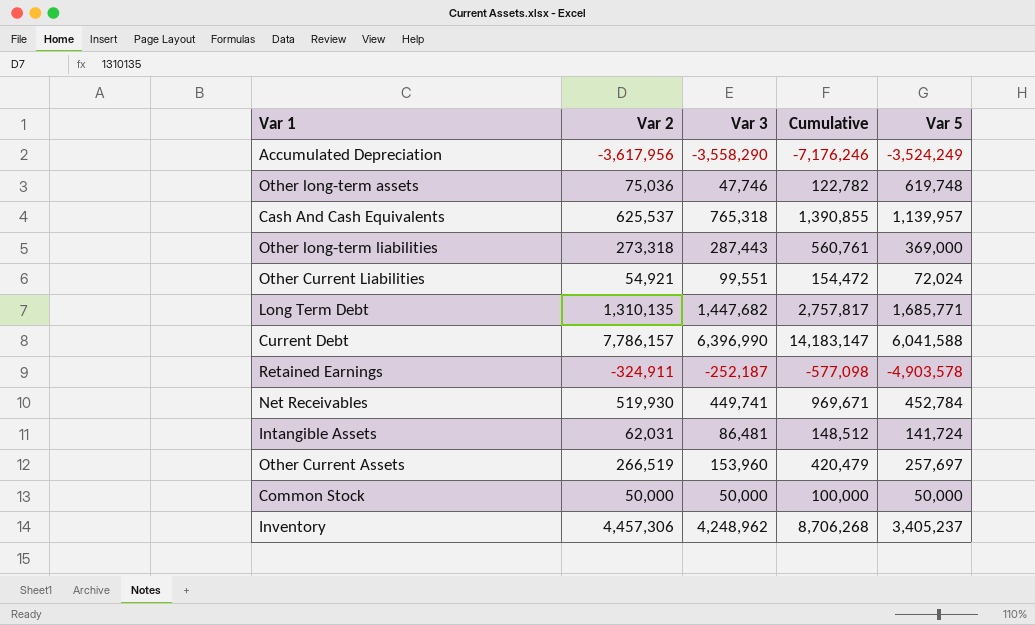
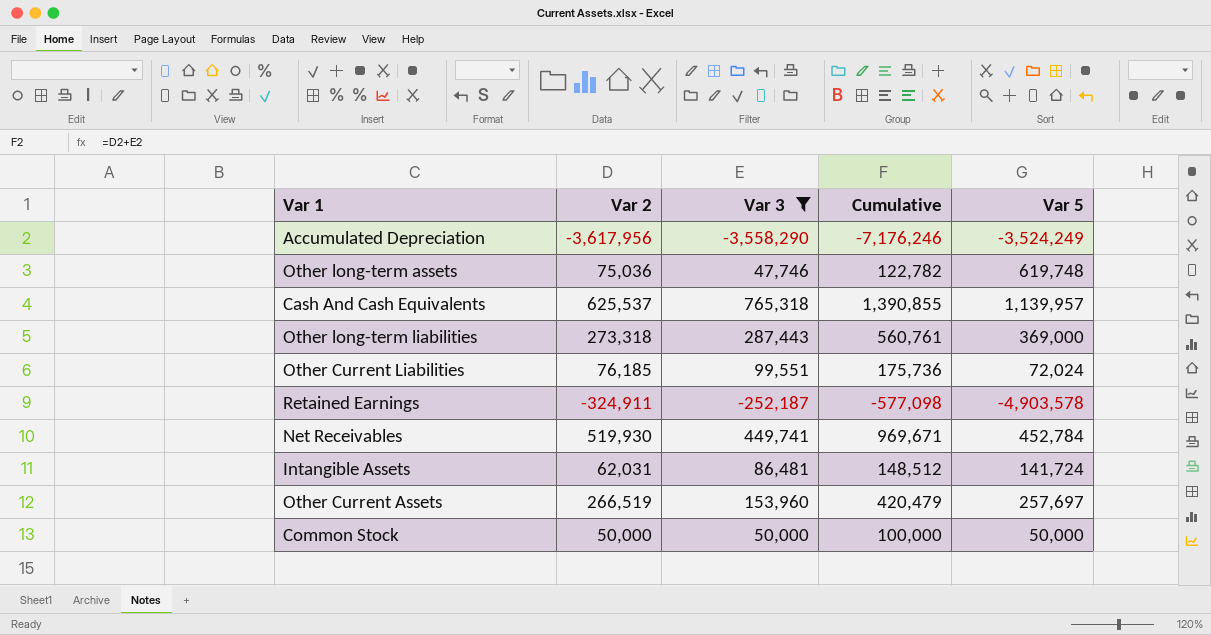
filter: none -> Var 3 <= 765,318
Other Current Liabilities | Var 2: 54,921 -> 76,185
Other Current Liabilities | Cumulative: 154,472 -> 175,736

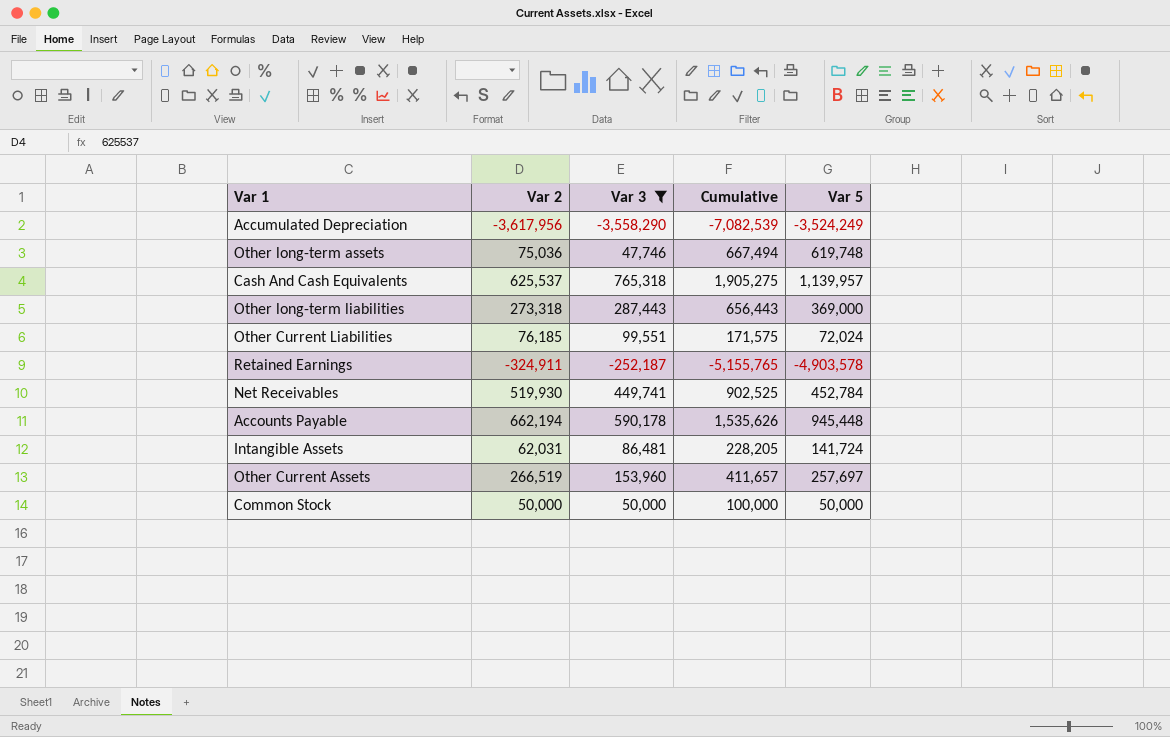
column Cumulative | formula: [Var 2] + [Var 3] -> [Var 3] + [Var 5]
row Accounts Payable: none -> 662,194 | 590,178 | 1,535,626 | 945,448

